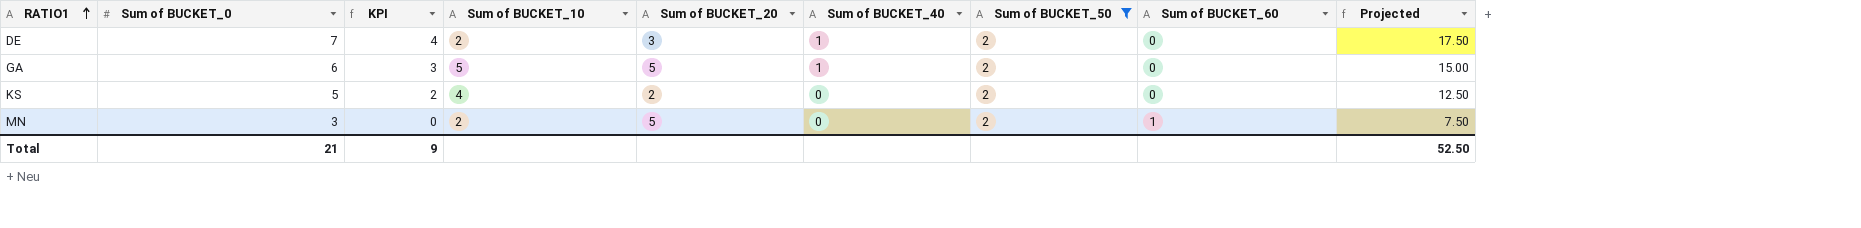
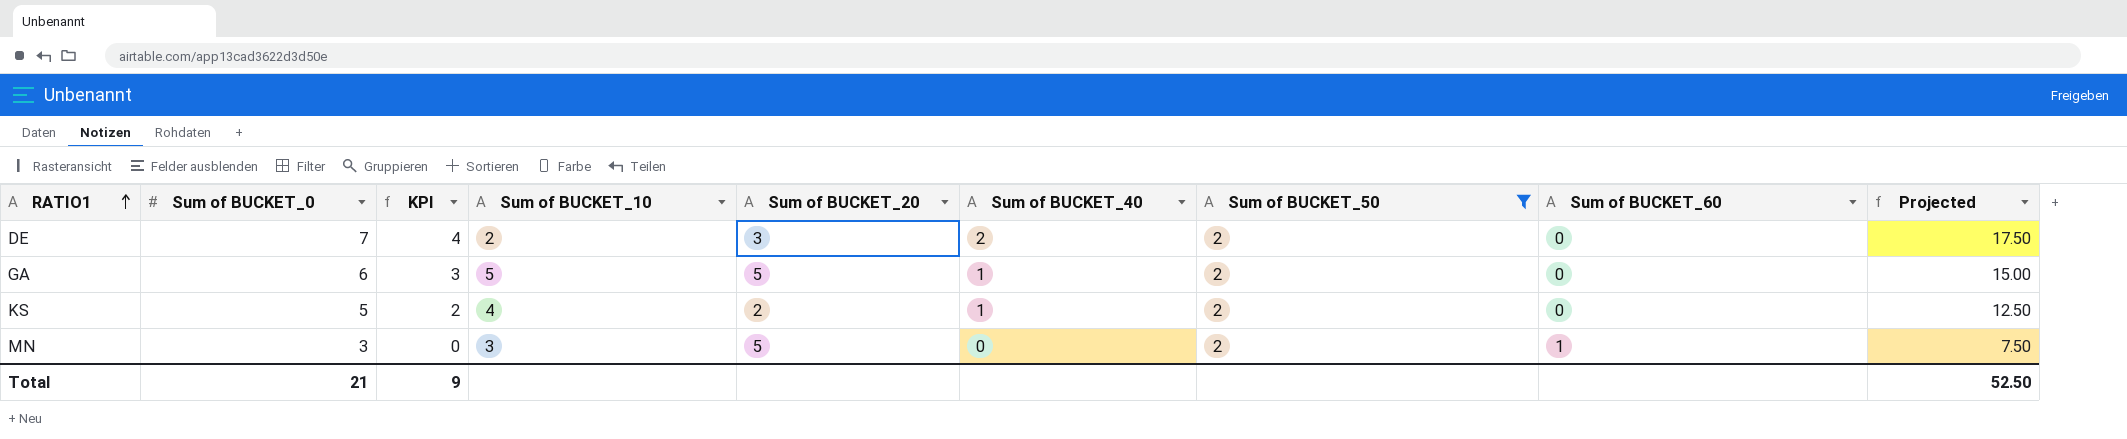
DE | Sum of BUCKET_40: 1 -> 2
KS | Sum of BUCKET_40: 0 -> 1
MN | Sum of BUCKET_10: 2 -> 3

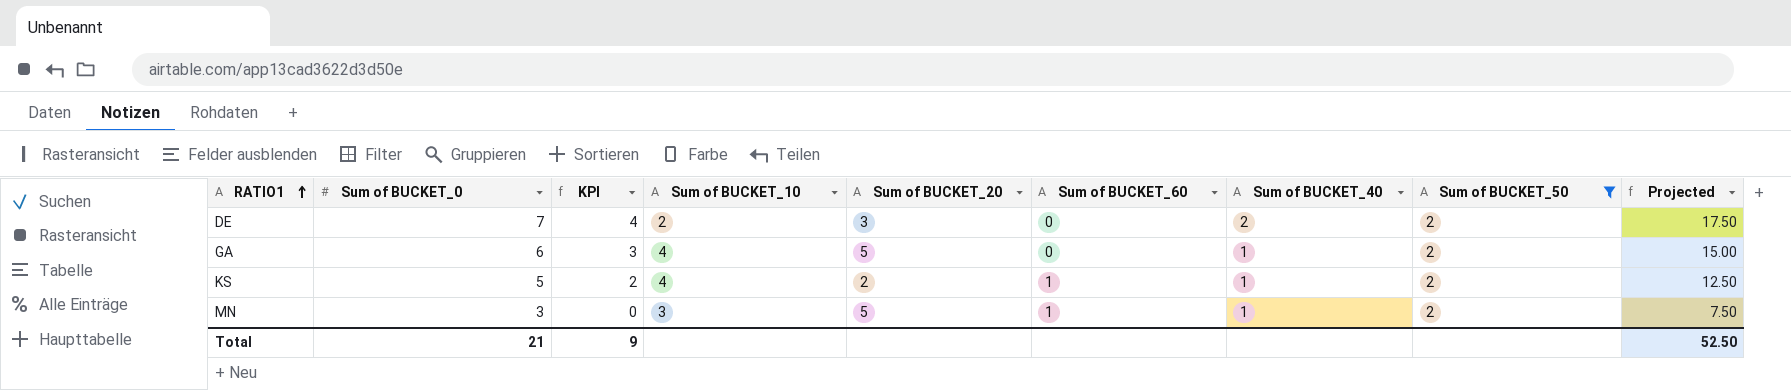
column Sum of BUCKET_60 | position: 8 -> 6
GA | Sum of BUCKET_10: 5 -> 4
KS | Sum of BUCKET_60: 0 -> 1
MN | Sum of BUCKET_40: 0 -> 1

